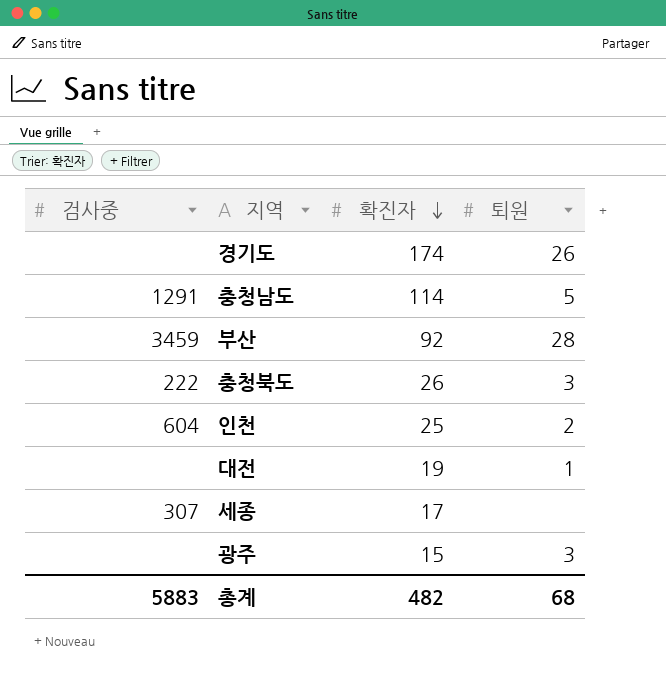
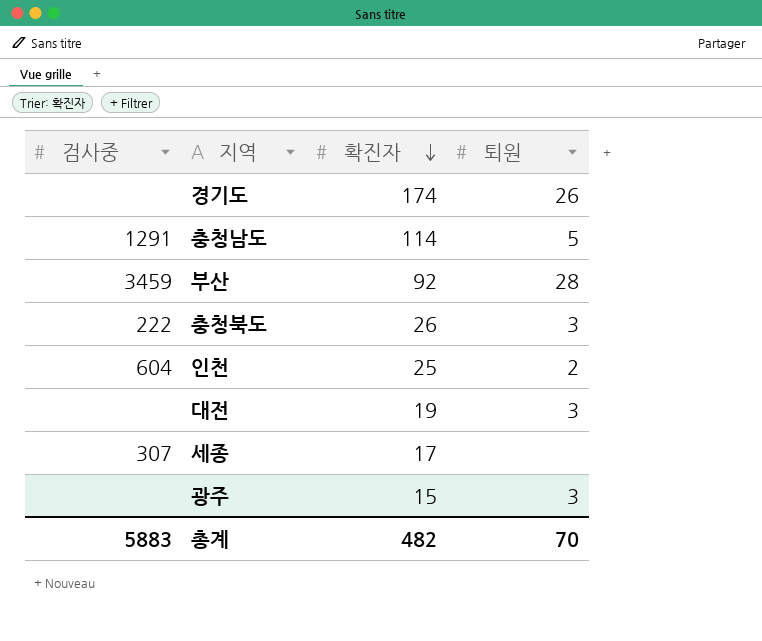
대전 | 퇴원: 1 -> 3
총계 | 퇴원: 68 -> 70

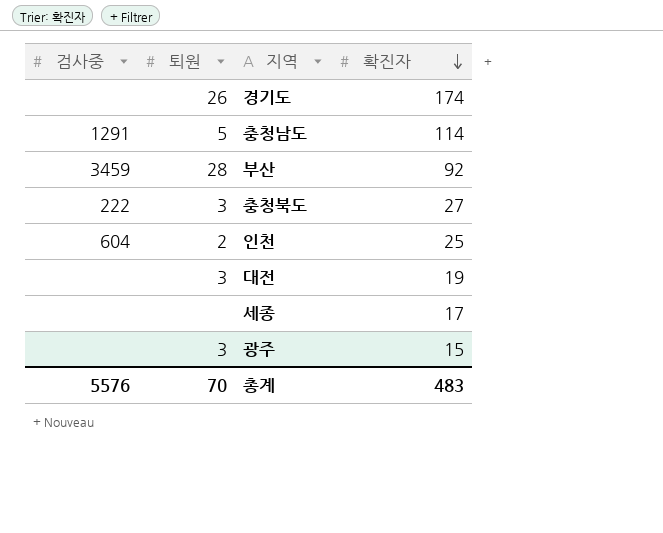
column 퇴원 | position: 4 -> 2
충청북도 | 확진자: 26 -> 27
세종 | 검사중: 307 -> none
총계 | 검사중: 5883 -> 5576
총계 | 확진자: 482 -> 483

